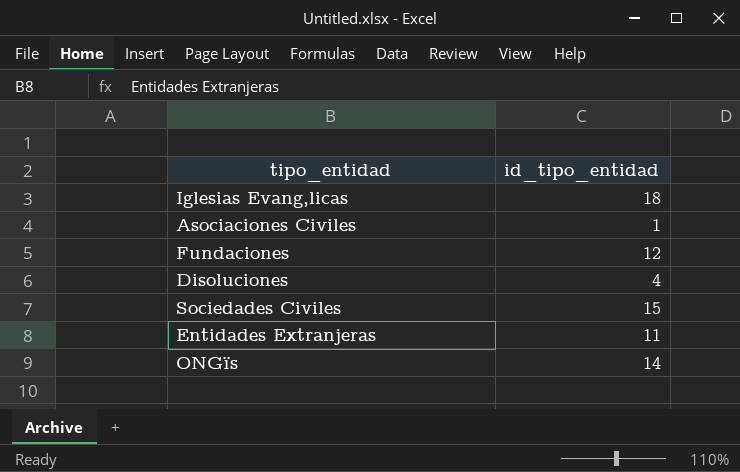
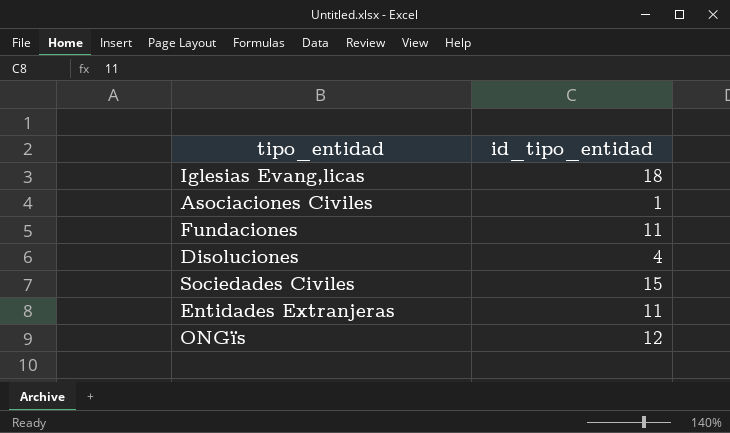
Fundaciones | id_tipo_entidad: 12 -> 11
ONGïs | id_tipo_entidad: 14 -> 12

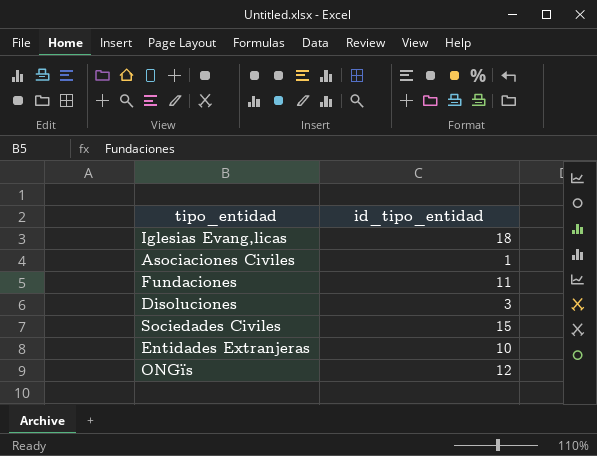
Disoluciones | id_tipo_entidad: 4 -> 3
Entidades Extranjeras | id_tipo_entidad: 11 -> 10

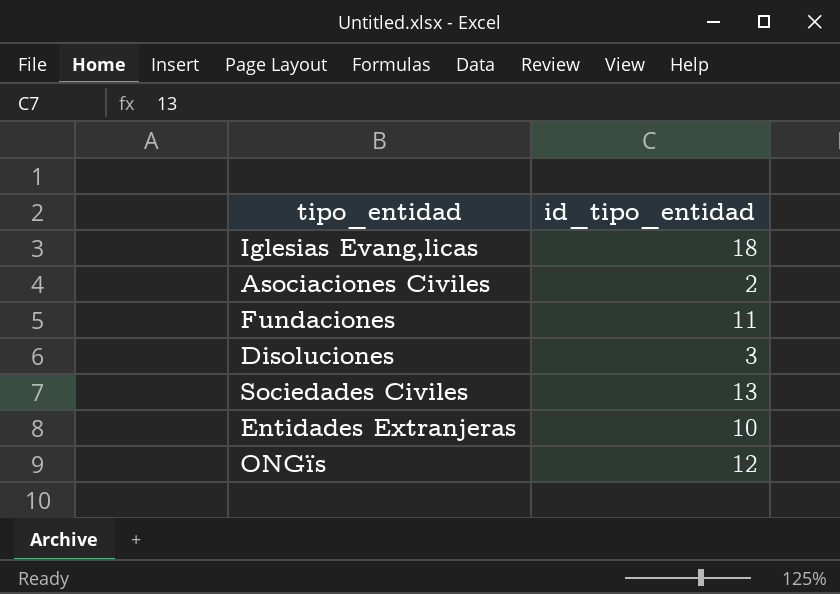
Asociaciones Civiles | id_tipo_entidad: 1 -> 2
Sociedades Civiles | id_tipo_entidad: 15 -> 13

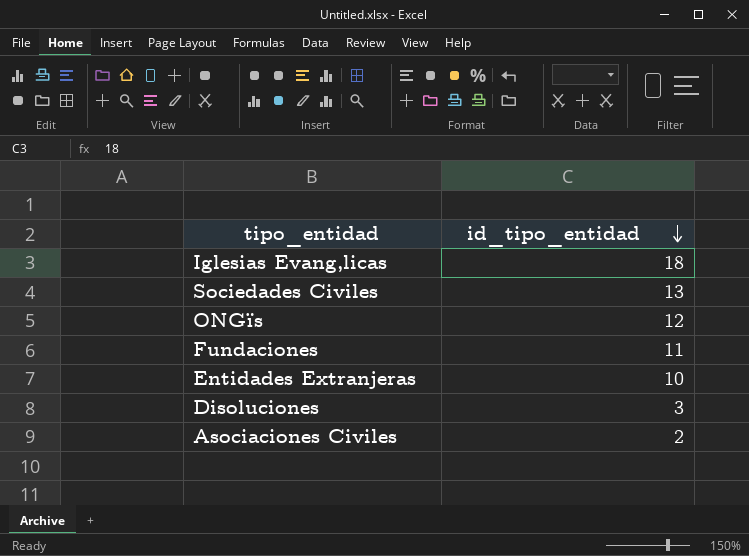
row order: none -> id_tipo_entidad descending

